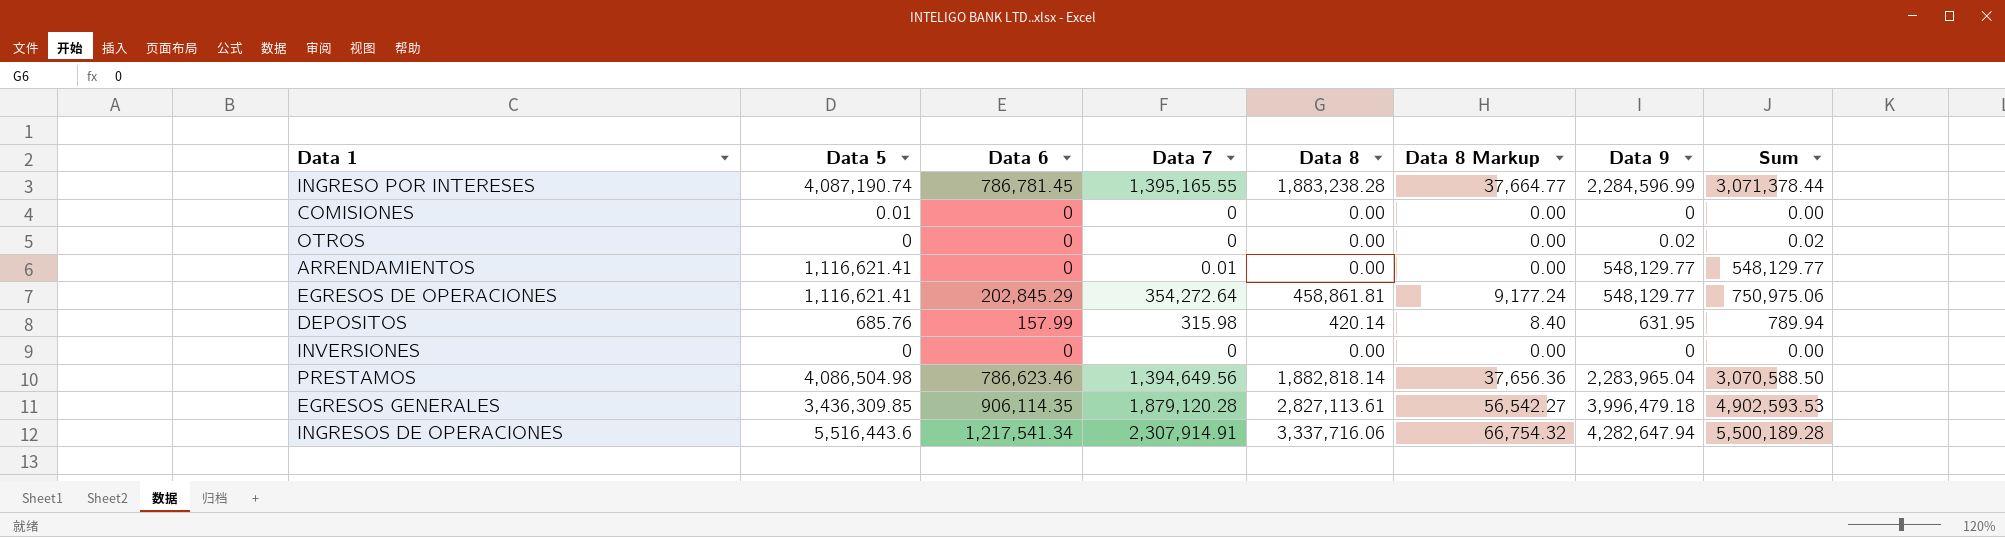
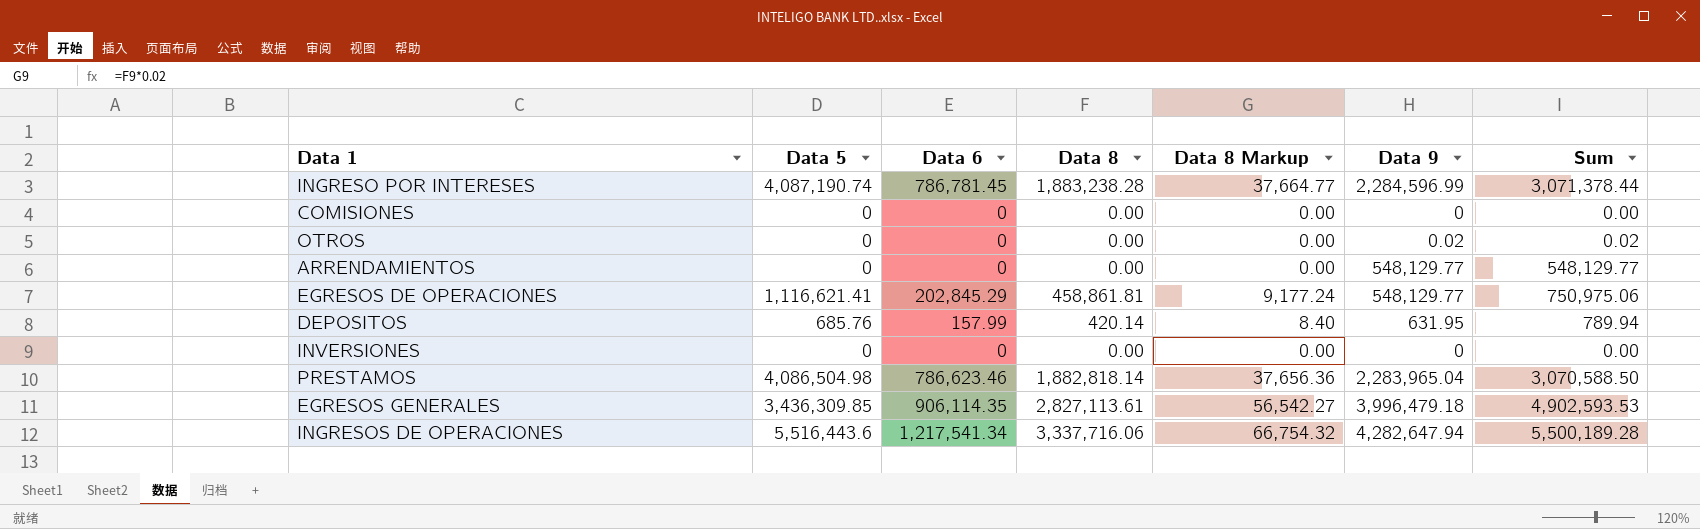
column Data 7 | position: 4 -> none
COMISIONES | Data 5: 0.01 -> 0
ARRENDAMIENTOS | Data 5: 1,116,621.41 -> 0

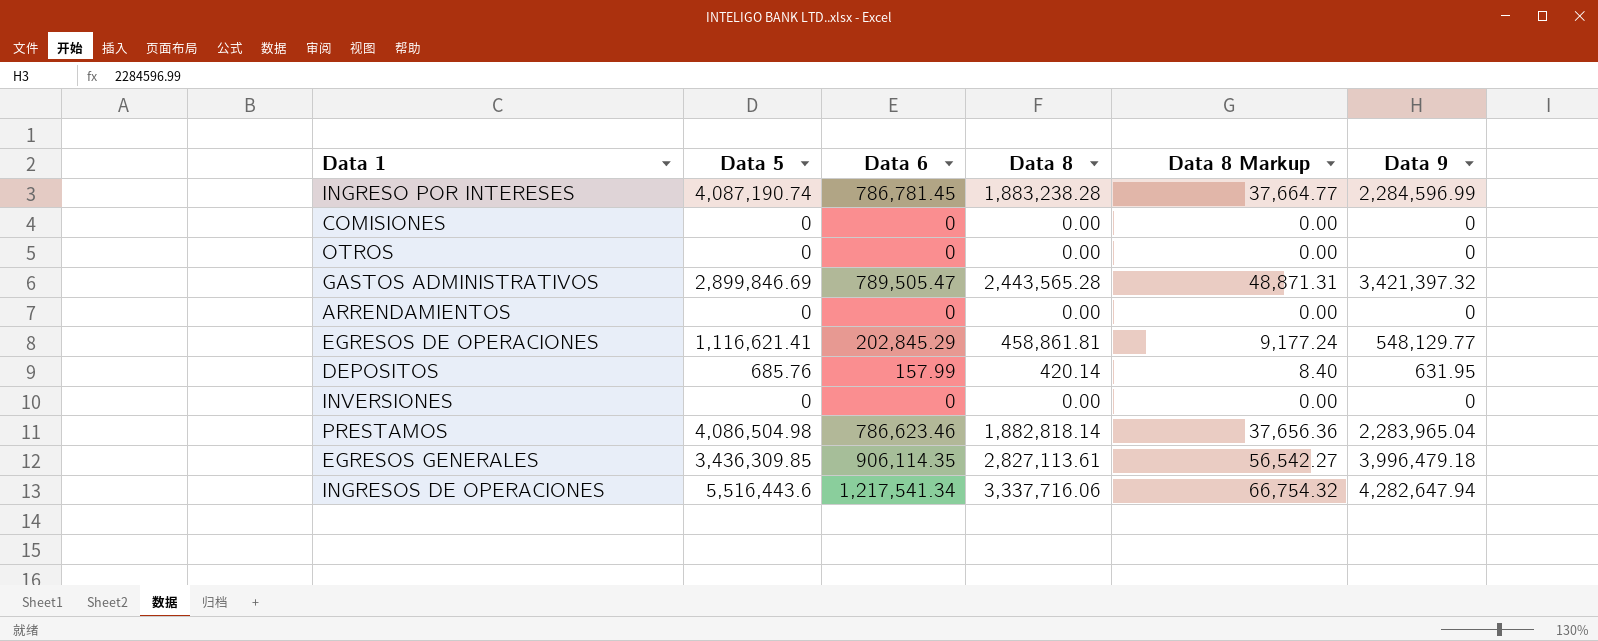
column Sum | formula: [Data 6] + [Data 9] -> none
OTROS | Data 9: 0.02 -> 0
row GASTOS ADMINISTRATIVOS: none -> 2,899,846.69 | 789,505.47 | 2,443,565.28 | 48,871.31 | 3,421,397.32
ARRENDAMIENTOS | Data 9: 548,129.77 -> 0

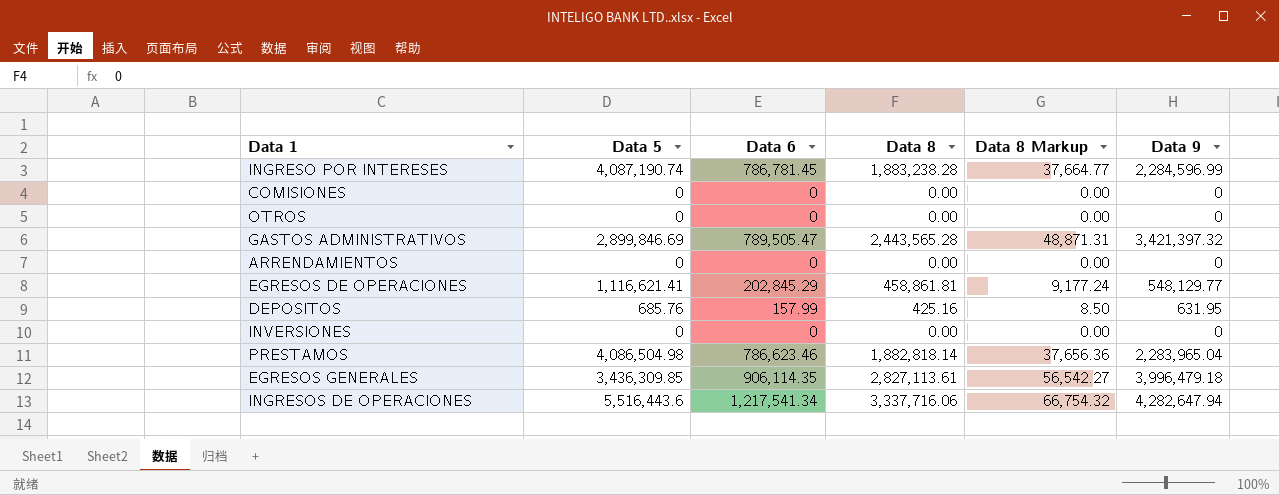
DEPOSITOS | Data 8: 420.14 -> 425.16
DEPOSITOS | Data 8 Markup: 8.40 -> 8.50

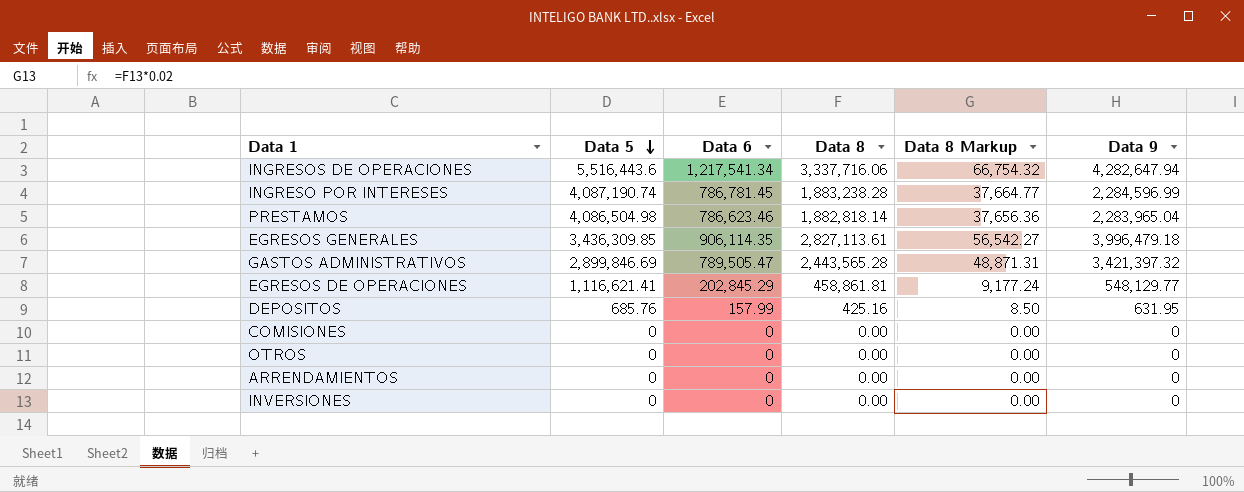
row order: none -> Data 5 descending

